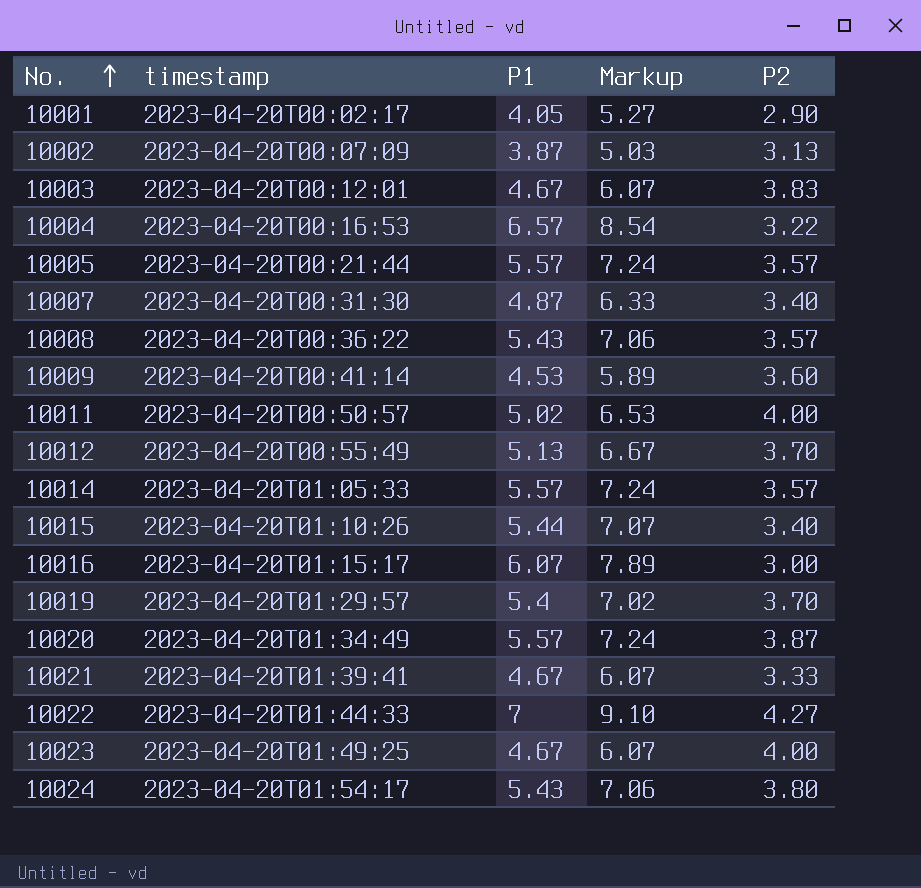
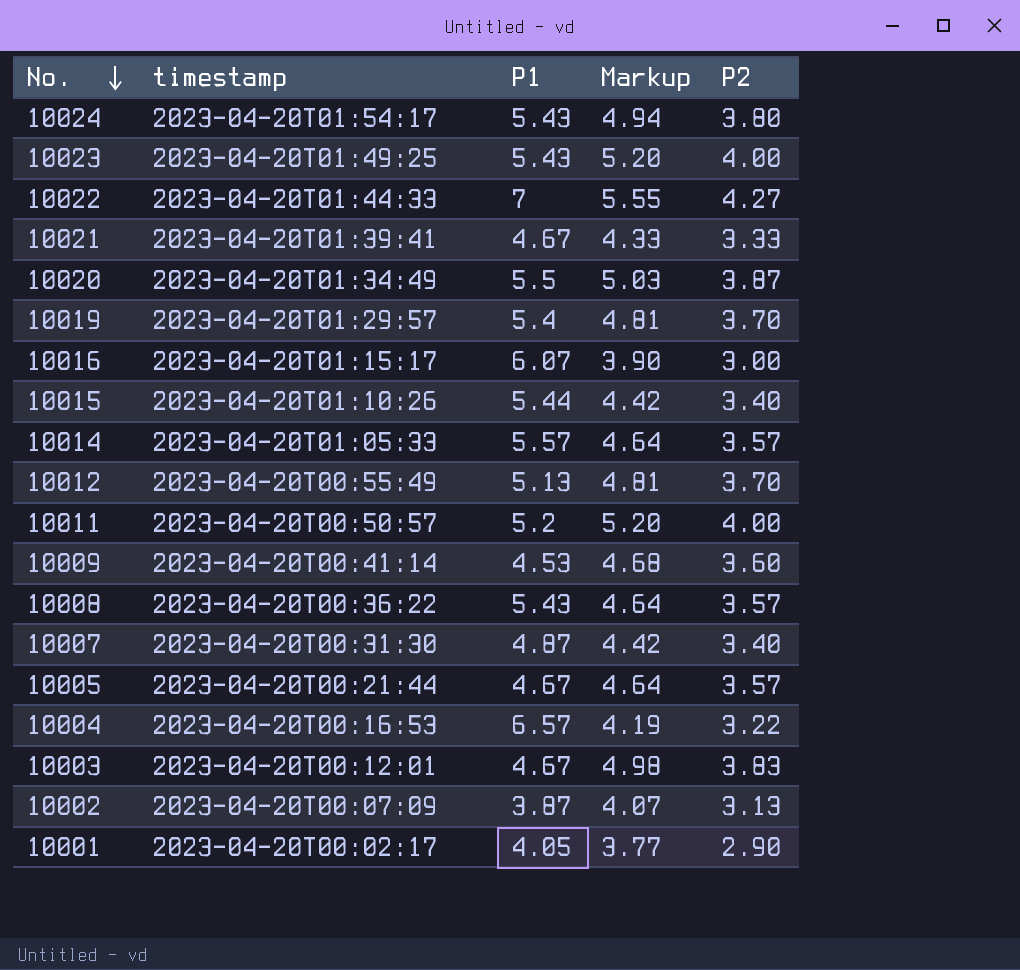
row order: No. ascending -> No. descending
column Markup | formula: [P1] * 1.3 -> [P2] * 1.3
10023 | P1: 4.67 -> 5.43
10020 | P1: 5.57 -> 5.5
10011 | P1: 5.02 -> 5.2
10005 | P1: 5.57 -> 4.67

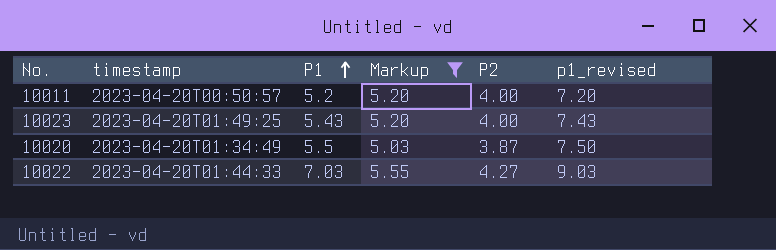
filter: none -> Markup >= 5.03
row order: No. descending -> P1 ascending
column p1_revised | formula: none -> [P1] + 2
10022 | P1: 7 -> 7.03

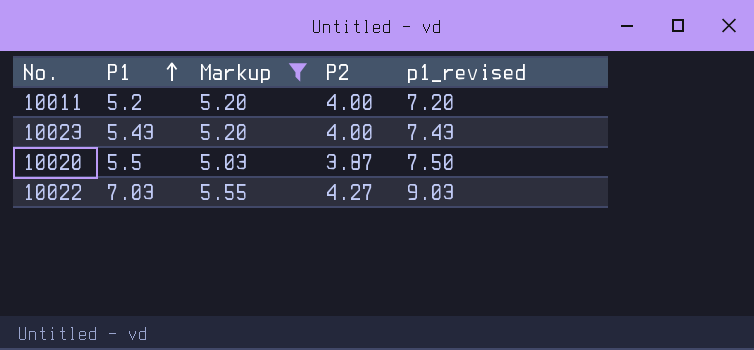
column timestamp | position: 2 -> none

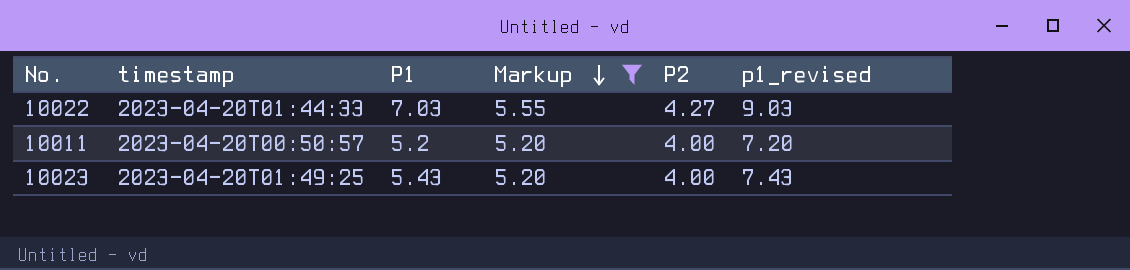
row order: P1 ascending -> Markup descending
column timestamp | position: none -> 2
row 10020: 5.5 | 5.03 | 3.87 | 7.50 -> none

